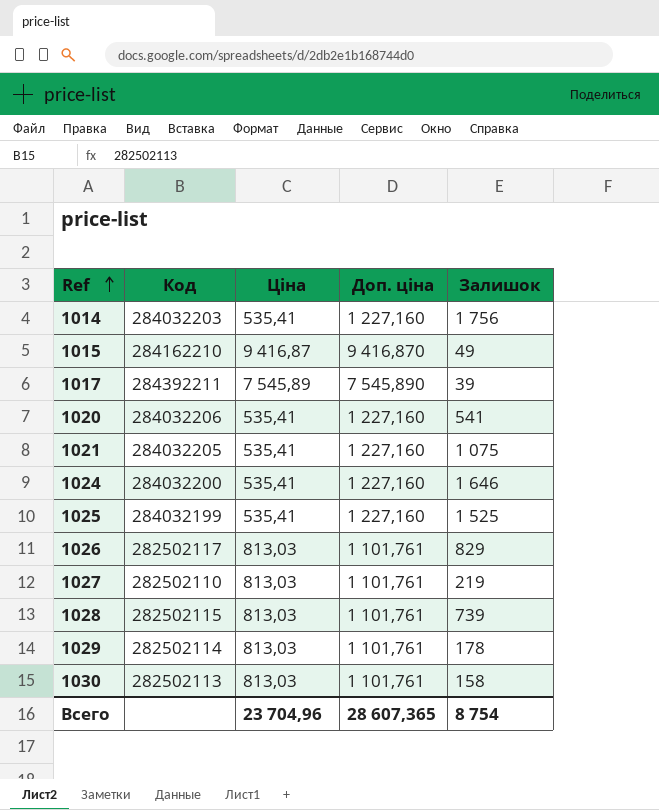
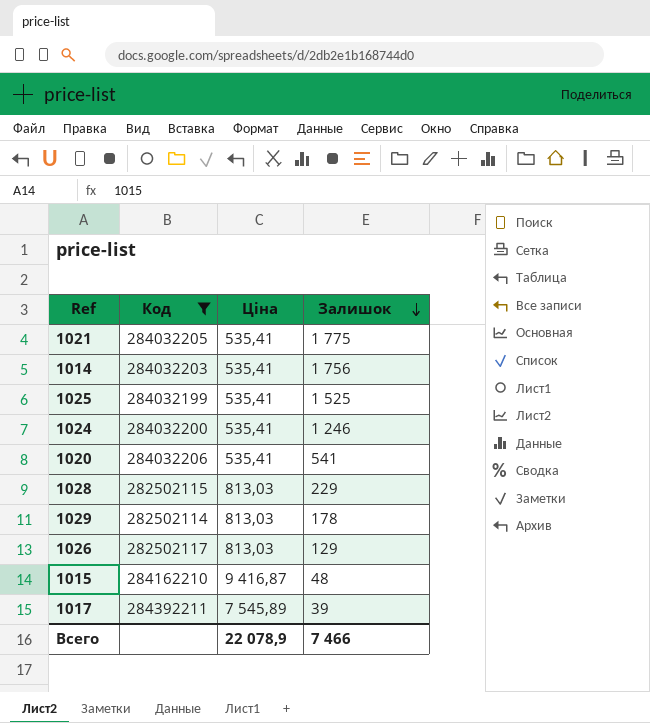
filter: none -> Код >= 282502114
row order: Ref ascending -> Залишок descending
column Доп. ціна | position: 4 -> none
1021 | Залишок: 1 075 -> 1 775
1024 | Залишок: 1 646 -> 1 246
1028 | Залишок: 739 -> 229
1026 | Залишок: 829 -> 129
1015 | Залишок: 49 -> 48
Всего | Ціна: 23 704,96 -> 22 078,9
Всего | Залишок: 8 754 -> 7 466

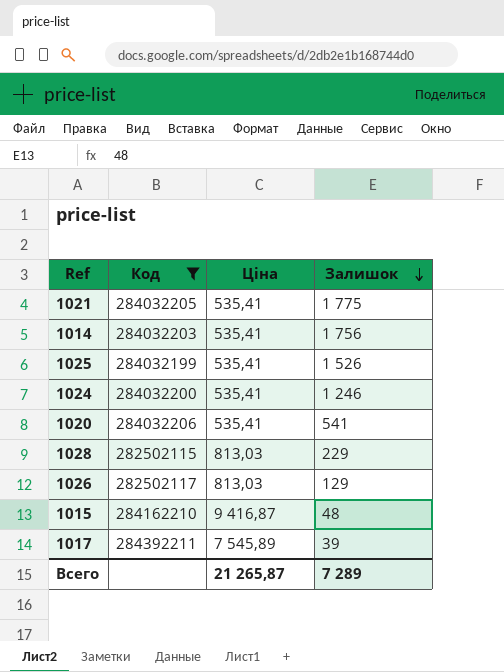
row 1029: 282502114 | 813,03 | 178 -> none
1025 | Залишок: 1 525 -> 1 526
Всего | Ціна: 22 078,9 -> 21 265,87
Всего | Залишок: 7 466 -> 7 289

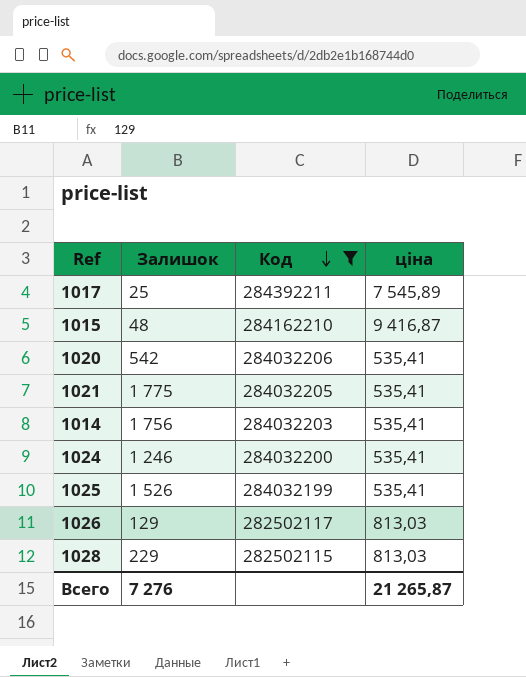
row order: Залишок descending -> Код descending
column Залишок | position: 4 -> 2
column name: Ціна -> ціна
1017 | Залишок: 39 -> 25
1020 | Залишок: 541 -> 542
Всего | Залишок: 7 289 -> 7 276

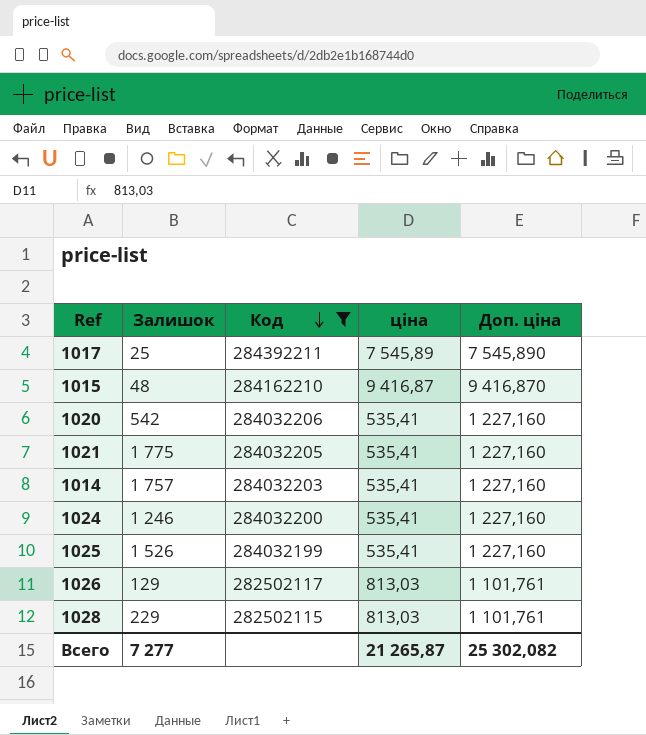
column Доп. ціна | position: none -> 5
1014 | Залишок: 1 756 -> 1 757
Всего | Залишок: 7 276 -> 7 277

